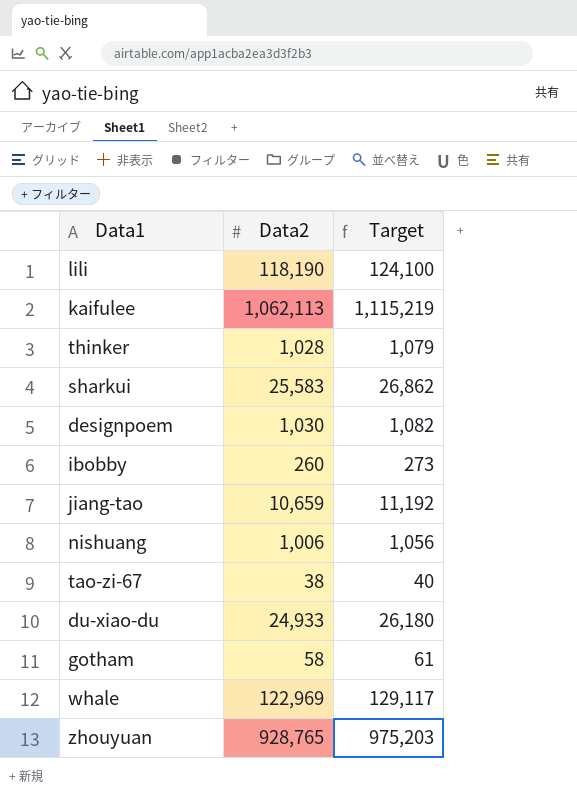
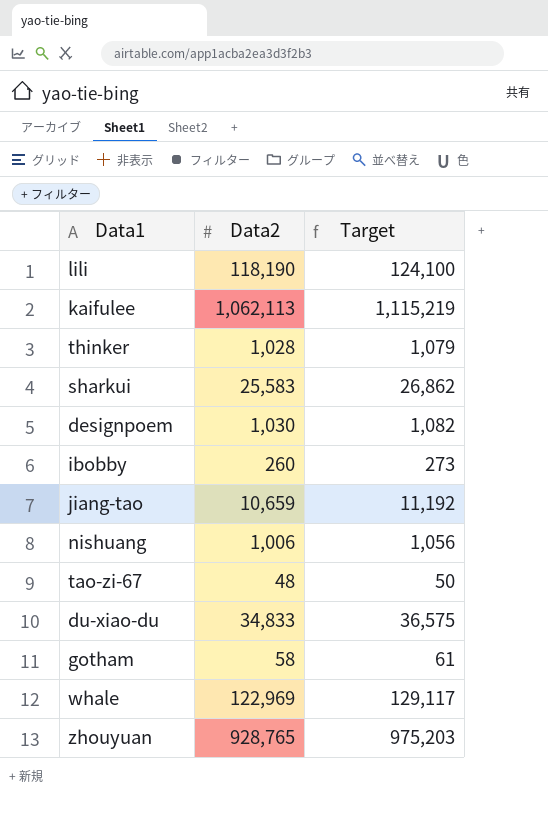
tao-zi-67 | Data2: 38 -> 48
tao-zi-67 | Target: 40 -> 50
du-xiao-du | Data2: 24,933 -> 34,833
du-xiao-du | Target: 26,180 -> 36,575

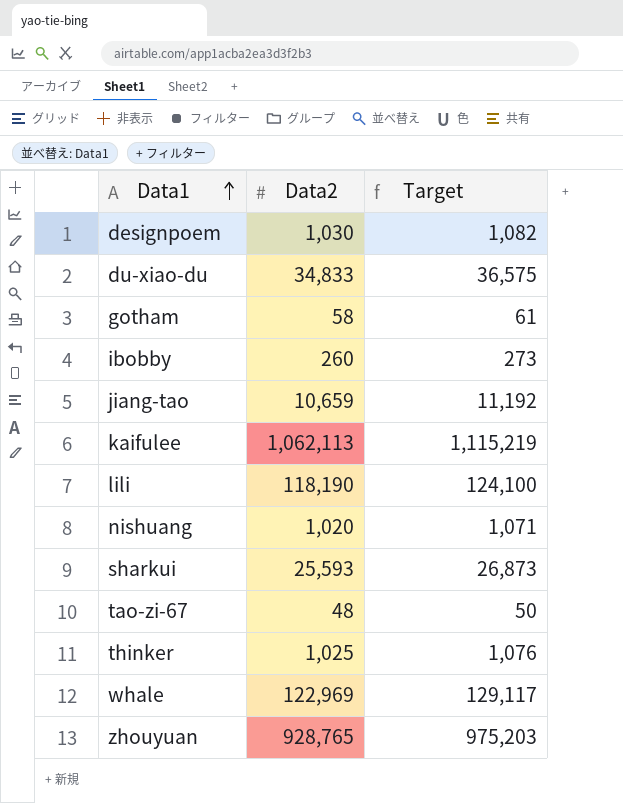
row order: none -> Data1 ascending
nishuang | Data2: 1,006 -> 1,020
nishuang | Target: 1,056 -> 1,071
sharkui | Data2: 25,583 -> 25,593
sharkui | Target: 26,862 -> 26,873
thinker | Data2: 1,028 -> 1,025
thinker | Target: 1,079 -> 1,076

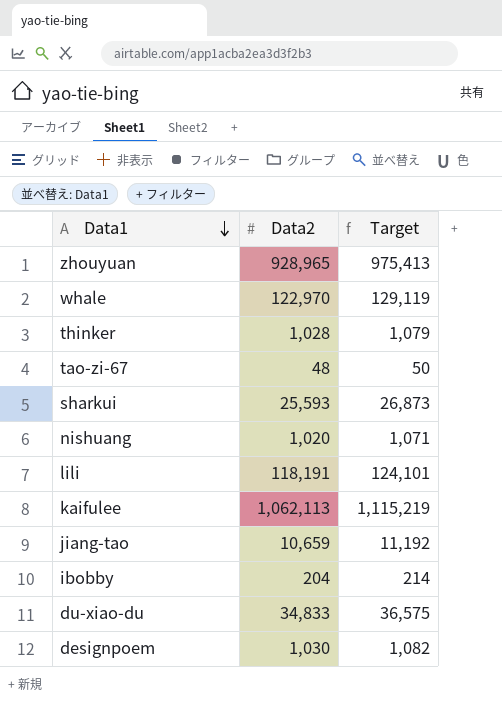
row order: Data1 ascending -> Data1 descending
row gotham: 58 | 61 -> none
zhouyuan | Data2: 928,765 -> 928,965
zhouyuan | Target: 975,203 -> 975,413
whale | Data2: 122,969 -> 122,970
whale | Target: 129,117 -> 129,119
thinker | Data2: 1,025 -> 1,028
thinker | Target: 1,076 -> 1,079
lili | Data2: 118,190 -> 118,191
lili | Target: 124,100 -> 124,101
ibobby | Data2: 260 -> 204
ibobby | Target: 273 -> 214

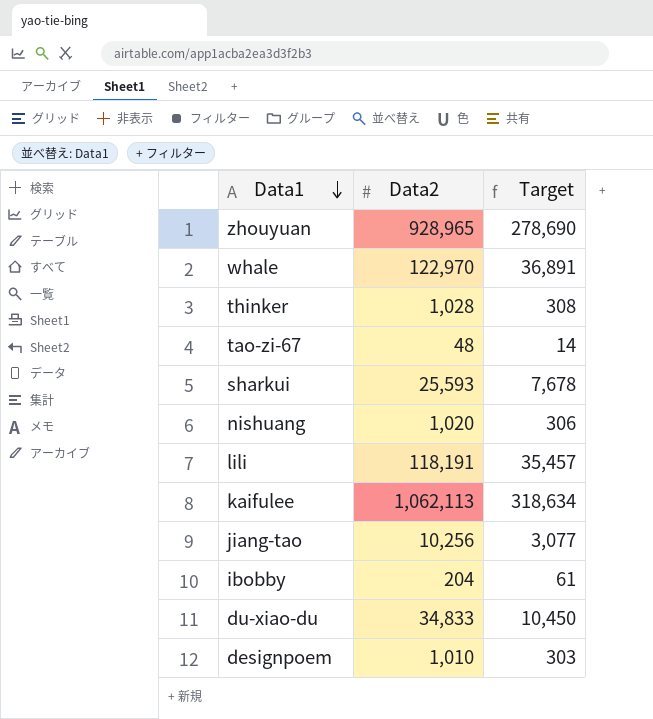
column Target | formula: [Data2] * 1.05 -> [Data2] * 0.3
jiang-tao | Data2: 10,659 -> 10,256
designpoem | Data2: 1,030 -> 1,010

